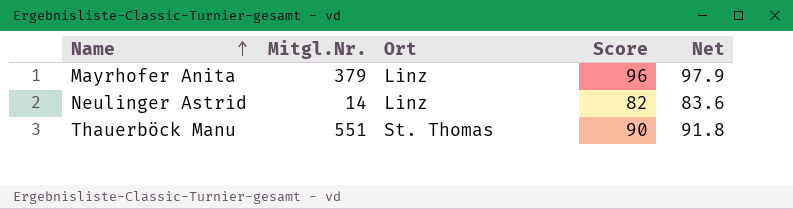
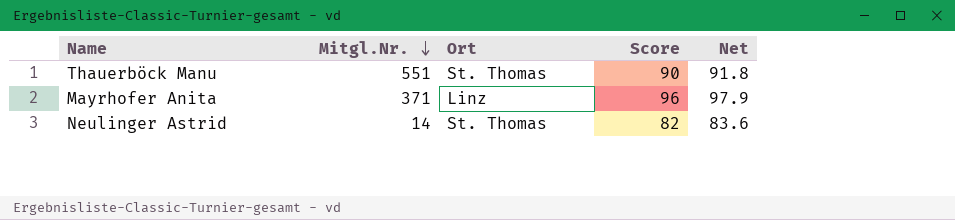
row order: Name ascending -> Mitgl.Nr. descending
Mayrhofer Anita | Mitgl.Nr.: 379 -> 371
Neulinger Astrid | Ort: Linz -> St. Thomas

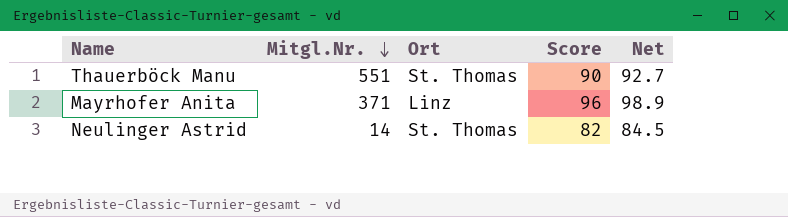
column Net | formula: [Score] * 1.02 -> [Score] * 1.03

